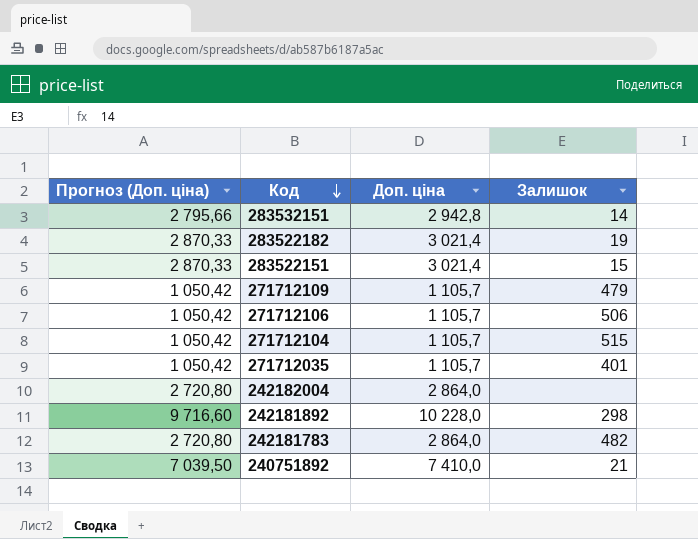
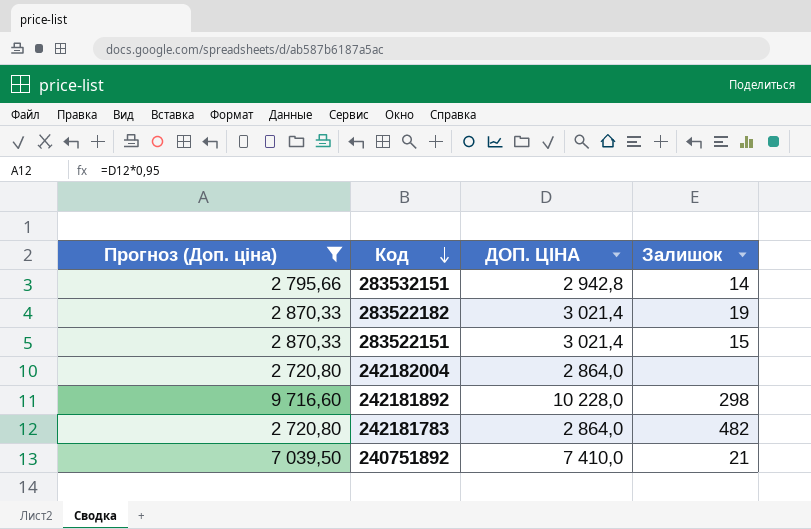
filter: none -> Прогноз (Доп. ціна) != 1 050,42
column name: Доп. ціна -> ДОП. ЦІНА

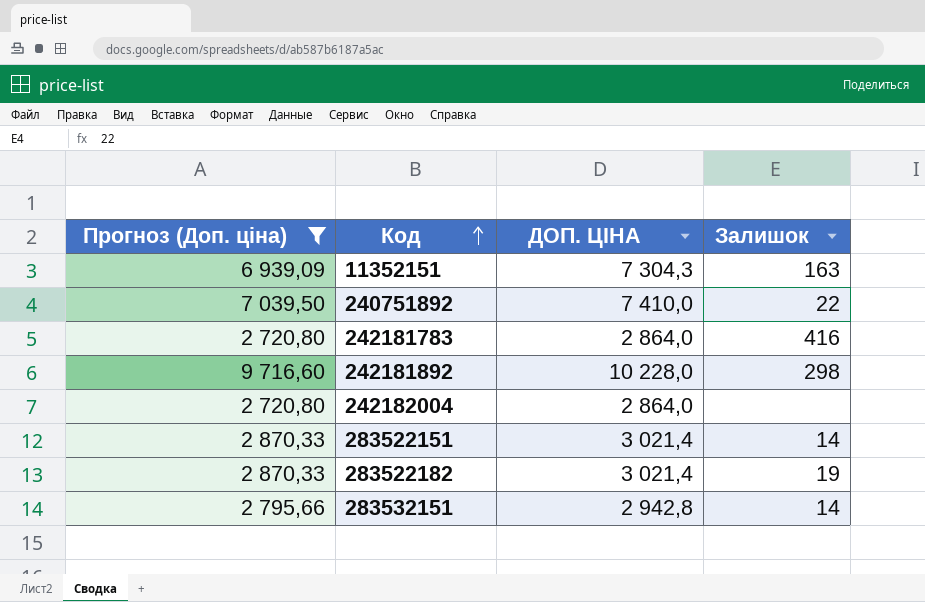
row order: Код descending -> Код ascending
row 11352151: none -> 6 939,09 | 7 304,3 | 163
240751892 | Залишок: 21 -> 22
242181783 | Залишок: 482 -> 416
283522151 | Залишок: 15 -> 14

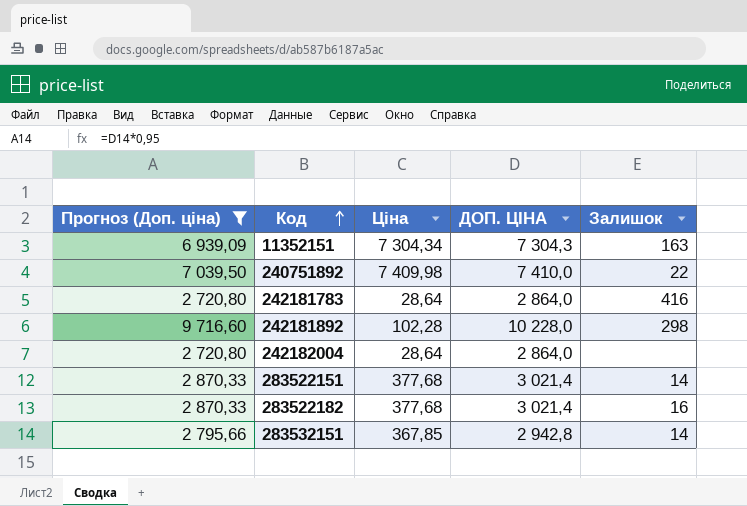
column Ціна | position: none -> 3
283522182 | Залишок: 19 -> 16

